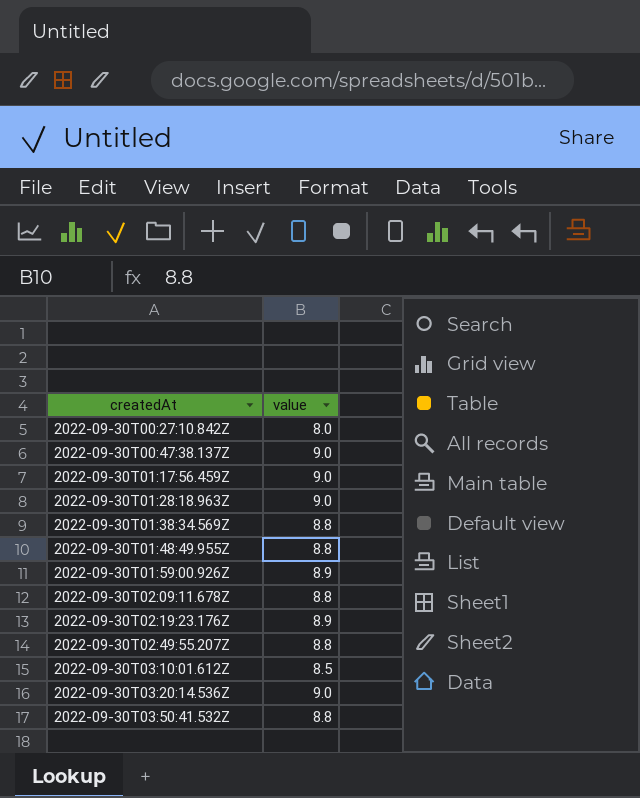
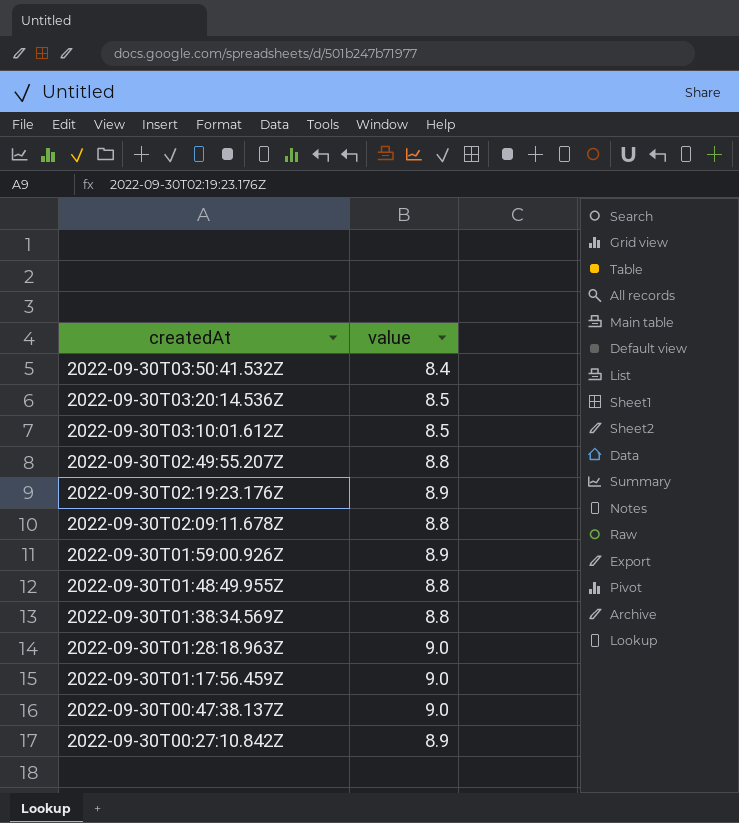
row order: createdAt ascending -> createdAt descending
2022-09-30T03:50:41.532Z | value: 8.8 -> 8.4
2022-09-30T03:20:14.536Z | value: 9.0 -> 8.5
2022-09-30T00:27:10.842Z | value: 8.0 -> 8.9

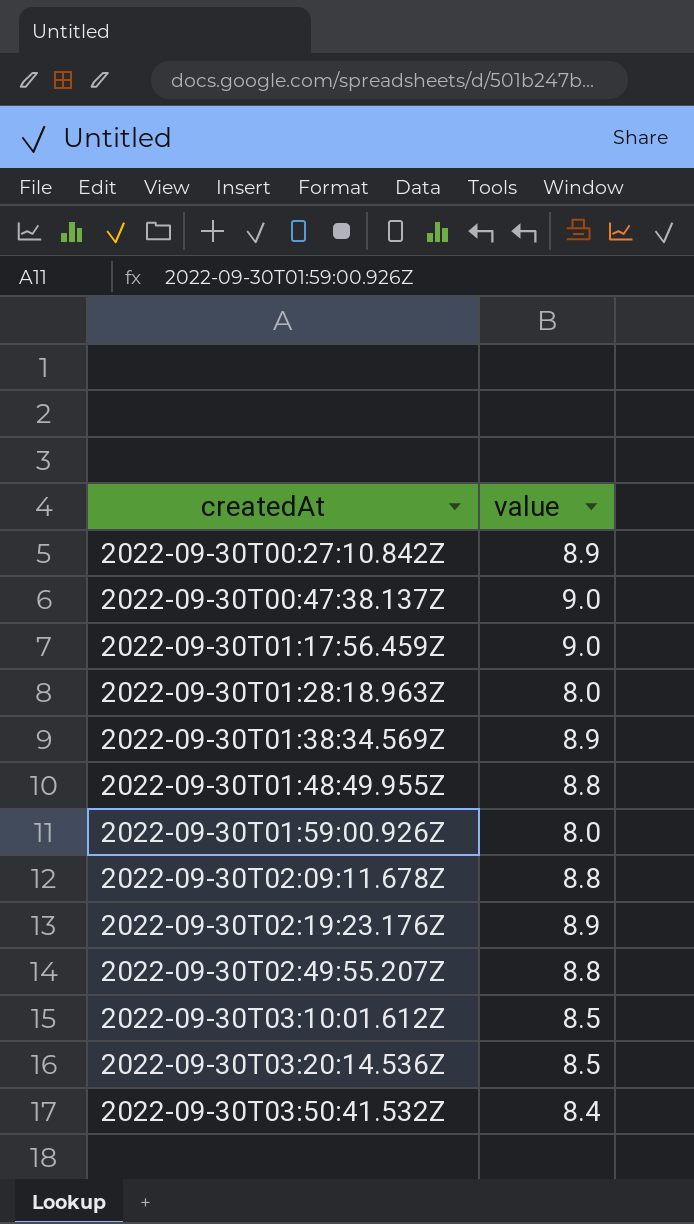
row order: createdAt descending -> createdAt ascending
2022-09-30T01:28:18.963Z | value: 9.0 -> 8.0
2022-09-30T01:38:34.569Z | value: 8.8 -> 8.9
2022-09-30T01:59:00.926Z | value: 8.9 -> 8.0

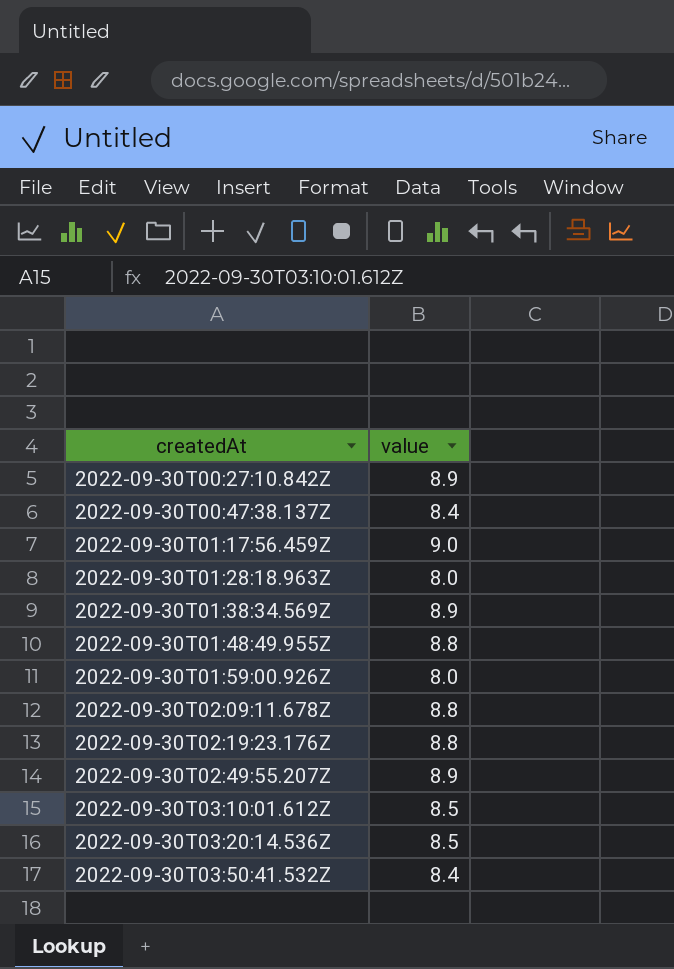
2022-09-30T00:47:38.137Z | value: 9.0 -> 8.4
2022-09-30T02:19:23.176Z | value: 8.9 -> 8.8
2022-09-30T02:49:55.207Z | value: 8.8 -> 8.9

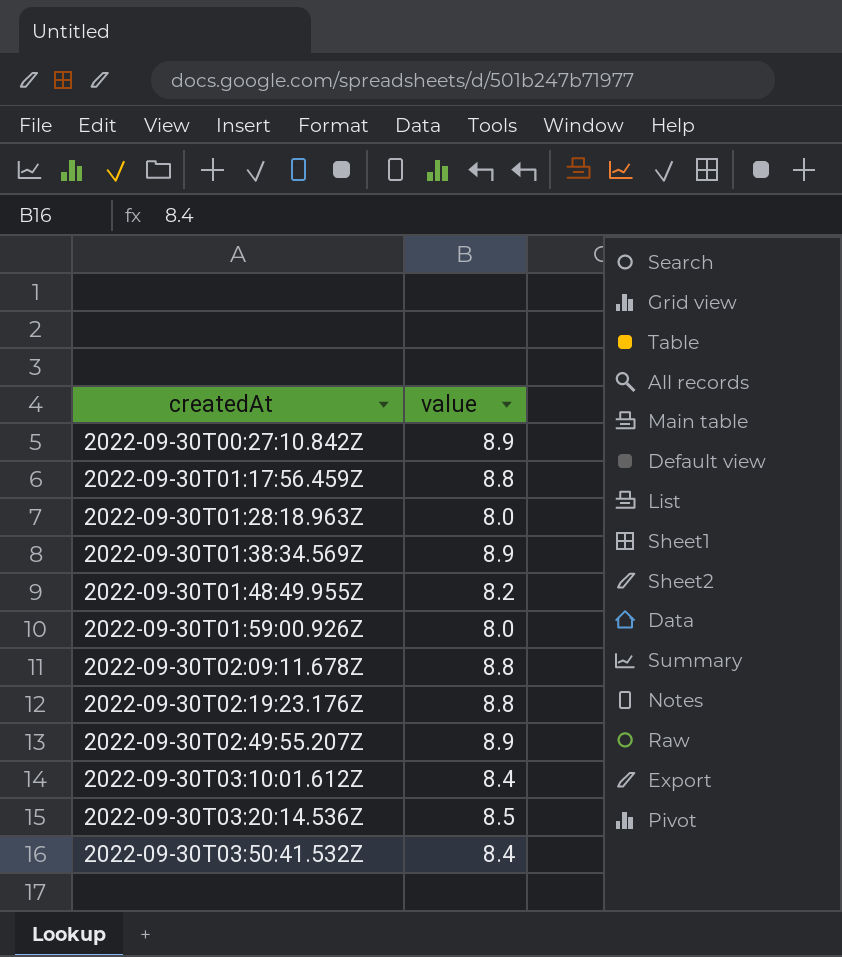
row 2022-09-30T00:47:38.137Z: 8.4 -> none
2022-09-30T01:17:56.459Z | value: 9.0 -> 8.8
2022-09-30T01:48:49.955Z | value: 8.8 -> 8.2
2022-09-30T03:10:01.612Z | value: 8.5 -> 8.4

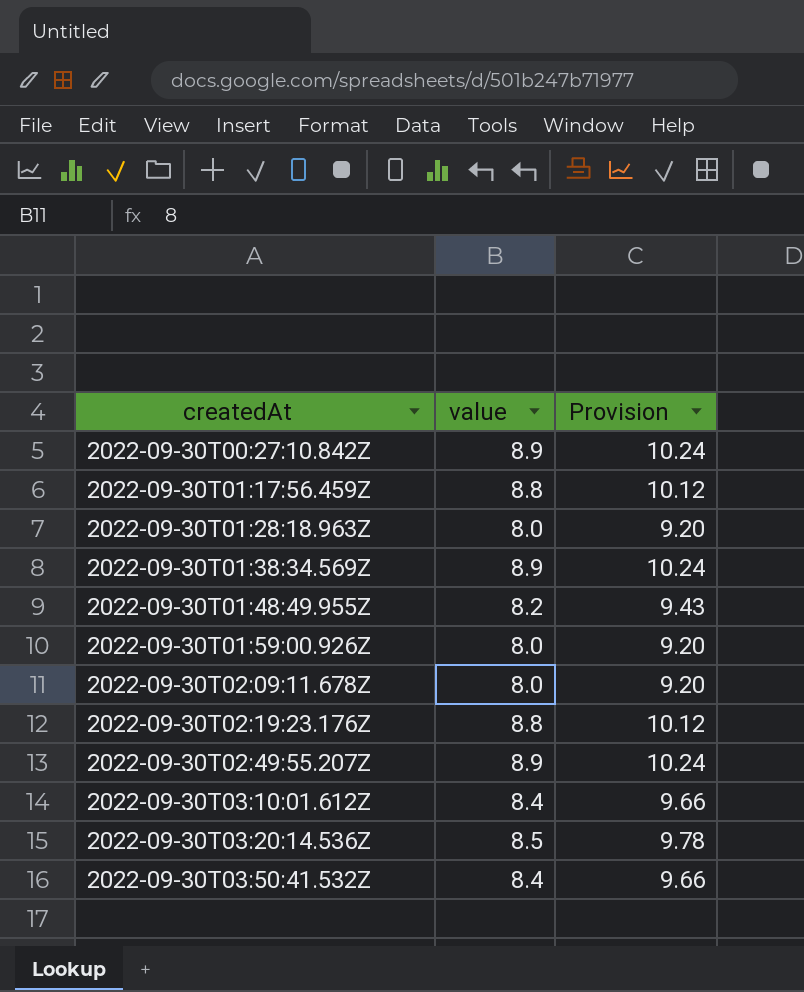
column Provision | formula: none -> [value] * 1.15
2022-09-30T02:09:11.678Z | value: 8.8 -> 8.0

